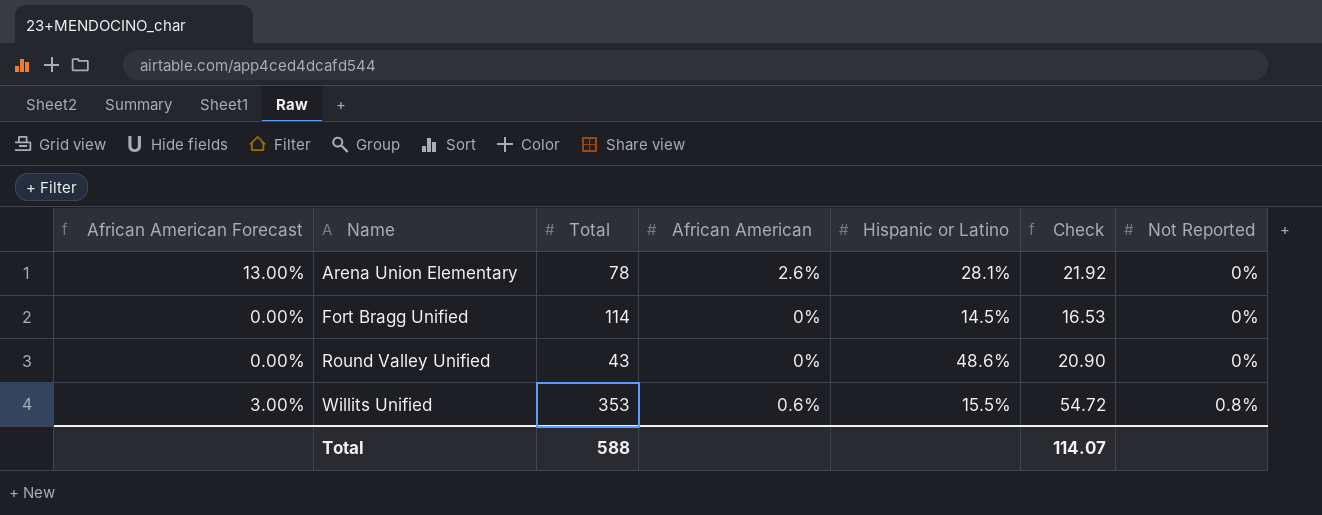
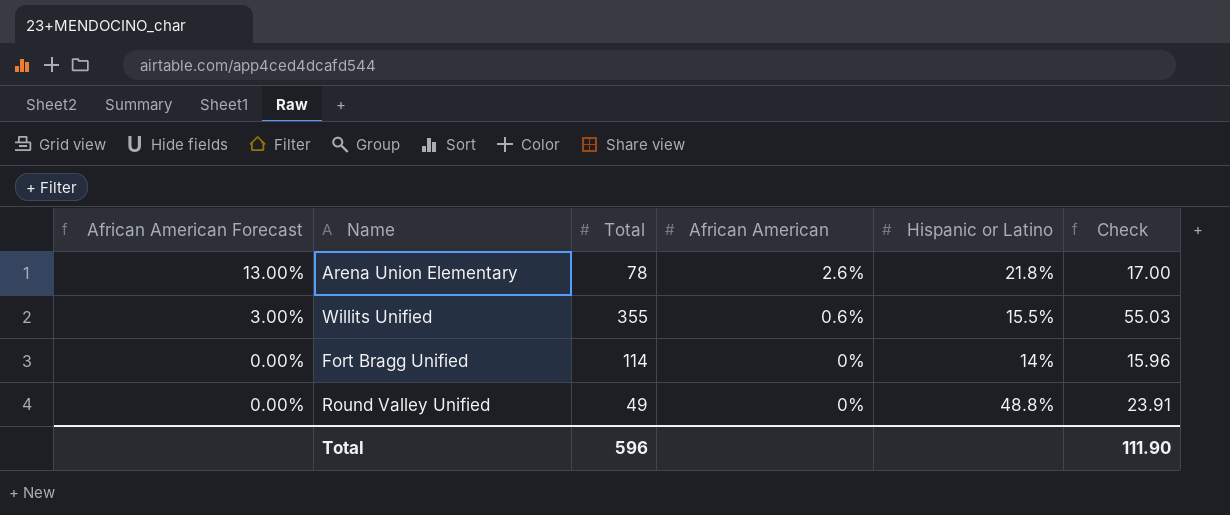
row order: Name ascending -> African American Forecast descending
column Not Reported | position: 7 -> none
Arena Union Elementary | Hispanic or Latino: 28.1% -> 21.8%
Arena Union Elementary | Check: 21.92 -> 17.00
Willits Unified | Total: 353 -> 355
Willits Unified | Check: 54.72 -> 55.03
Fort Bragg Unified | Hispanic or Latino: 14.5% -> 14%
Fort Bragg Unified | Check: 16.53 -> 15.96
Round Valley Unified | Total: 43 -> 49
Round Valley Unified | Hispanic or Latino: 48.6% -> 48.8%
Round Valley Unified | Check: 20.90 -> 23.91
Total | Total: 588 -> 596
Total | Check: 114.07 -> 111.90

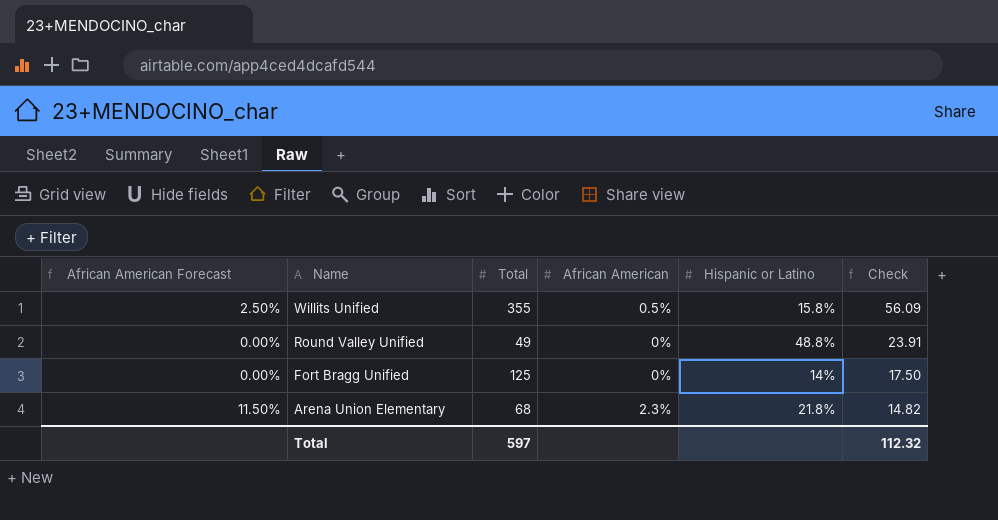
row order: African American Forecast descending -> Name descending
Willits Unified | African American Forecast: 3.00% -> 2.50%
Willits Unified | African American: 0.6% -> 0.5%
Willits Unified | Hispanic or Latino: 15.5% -> 15.8%
Willits Unified | Check: 55.03 -> 56.09
Fort Bragg Unified | Total: 114 -> 125
Fort Bragg Unified | Check: 15.96 -> 17.50
Arena Union Elementary | African American Forecast: 13.00% -> 11.50%
Arena Union Elementary | Total: 78 -> 68
Arena Union Elementary | African American: 2.6% -> 2.3%
Arena Union Elementary | Check: 17.00 -> 14.82
Total | Total: 596 -> 597
Total | Check: 111.90 -> 112.32

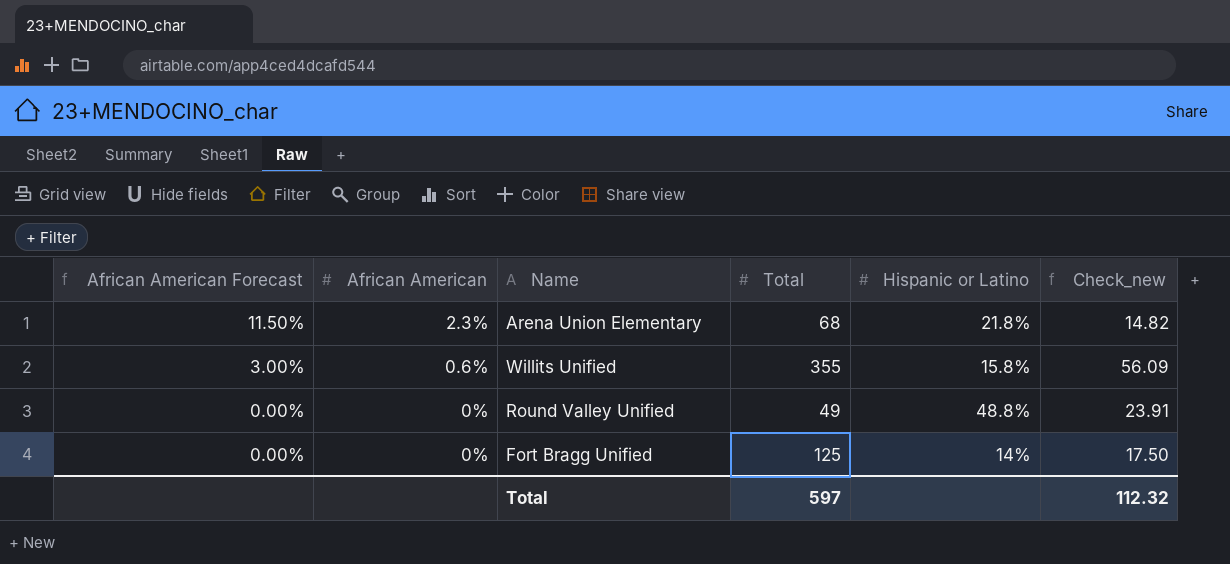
row order: Name descending -> African American Forecast descending
column African American | position: 4 -> 2
column name: Check -> Check_new
Willits Unified | African American Forecast: 2.50% -> 3.00%
Willits Unified | African American: 0.5% -> 0.6%

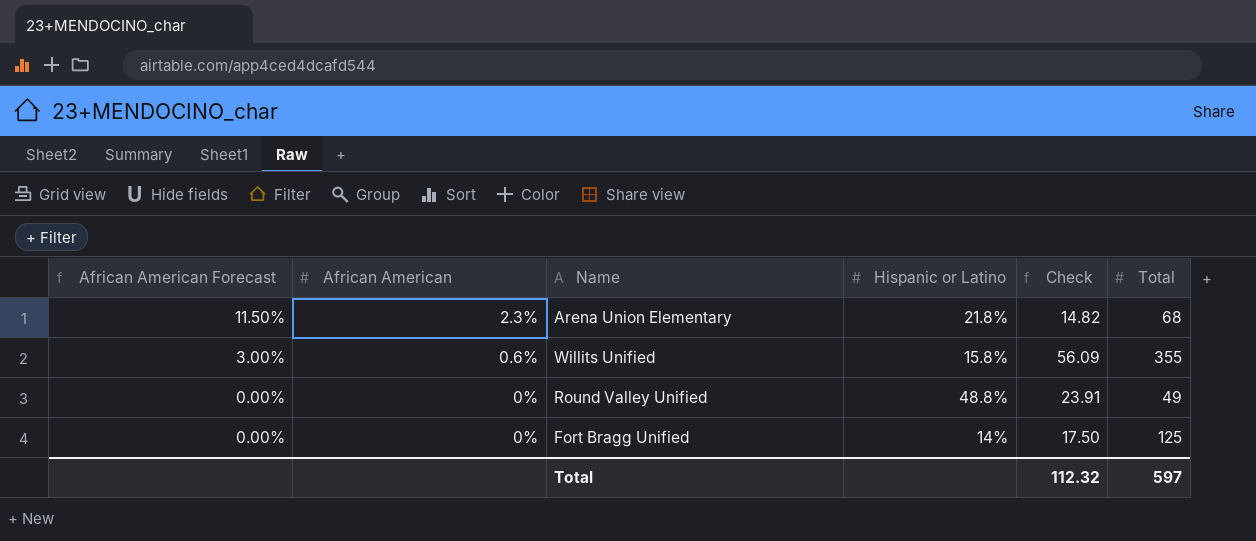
column name: Check_new -> Check
column Total | position: 4 -> 6

